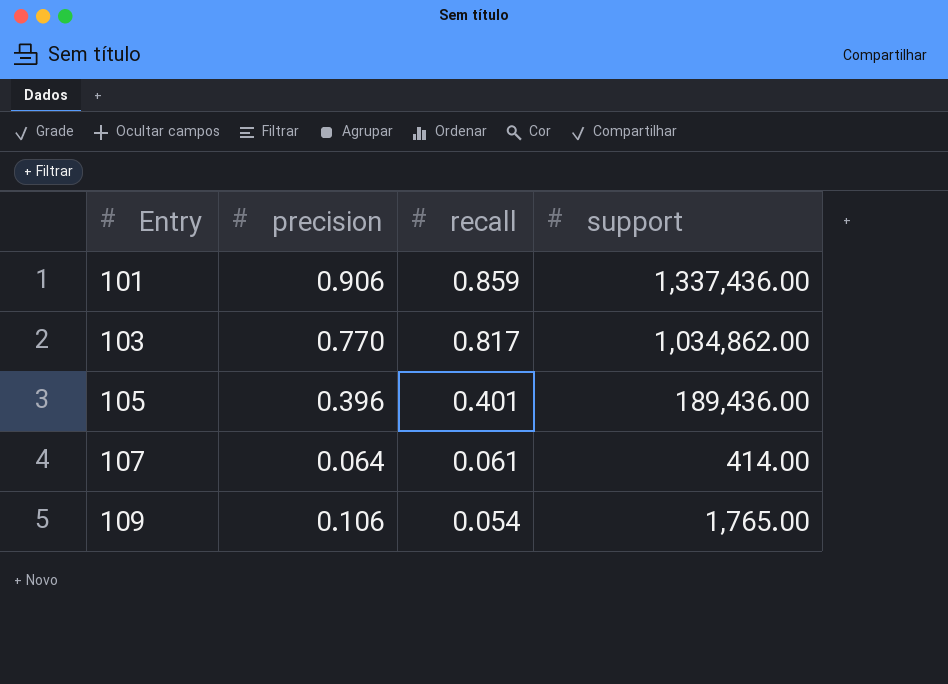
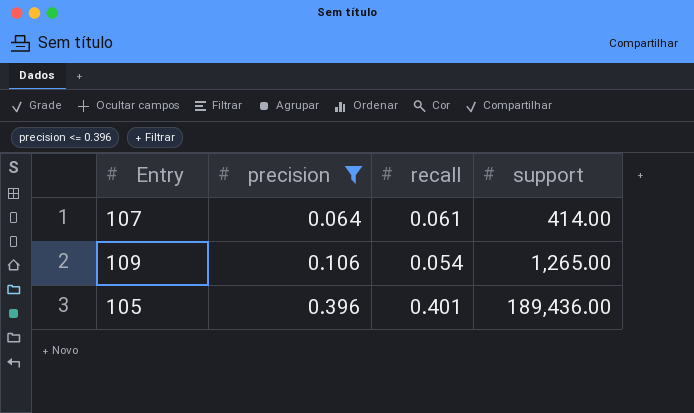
filter: none -> precision <= 0.396
row order: Entry ascending -> precision ascending
109 | support: 1,765.00 -> 1,265.00

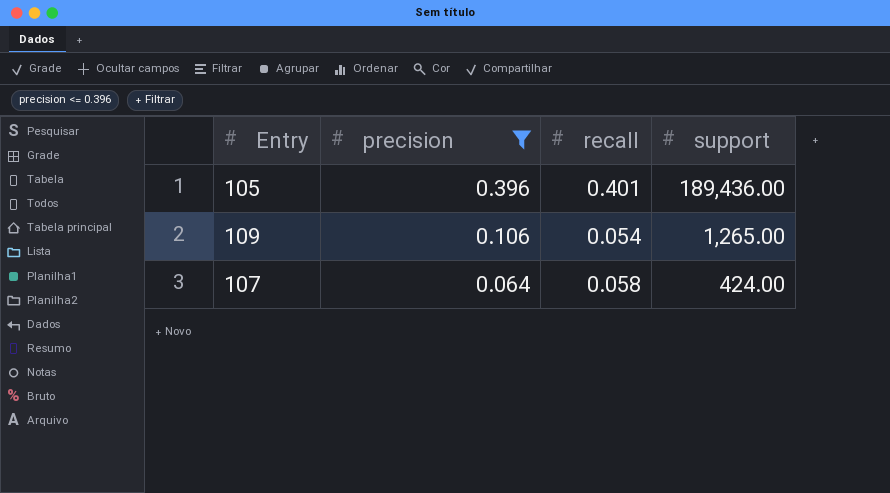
row order: precision ascending -> precision descending
107 | recall: 0.061 -> 0.058
107 | support: 414.00 -> 424.00

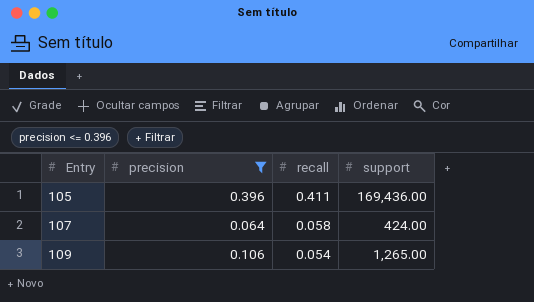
row order: precision descending -> Entry ascending
105 | recall: 0.401 -> 0.411
105 | support: 189,436.00 -> 169,436.00

